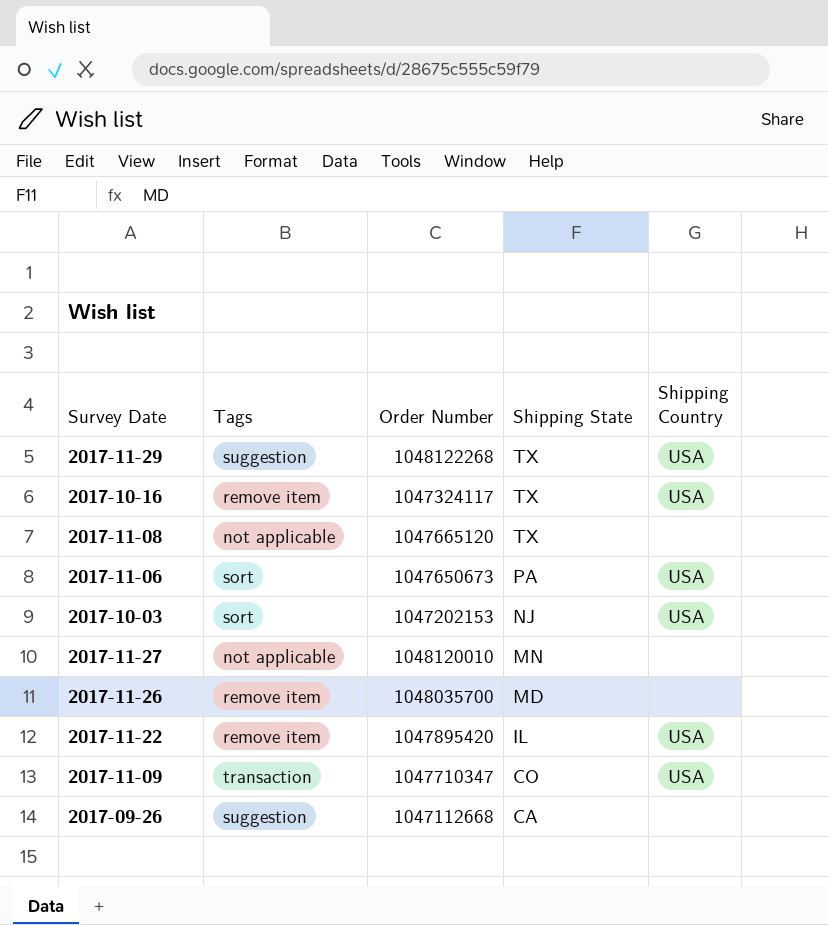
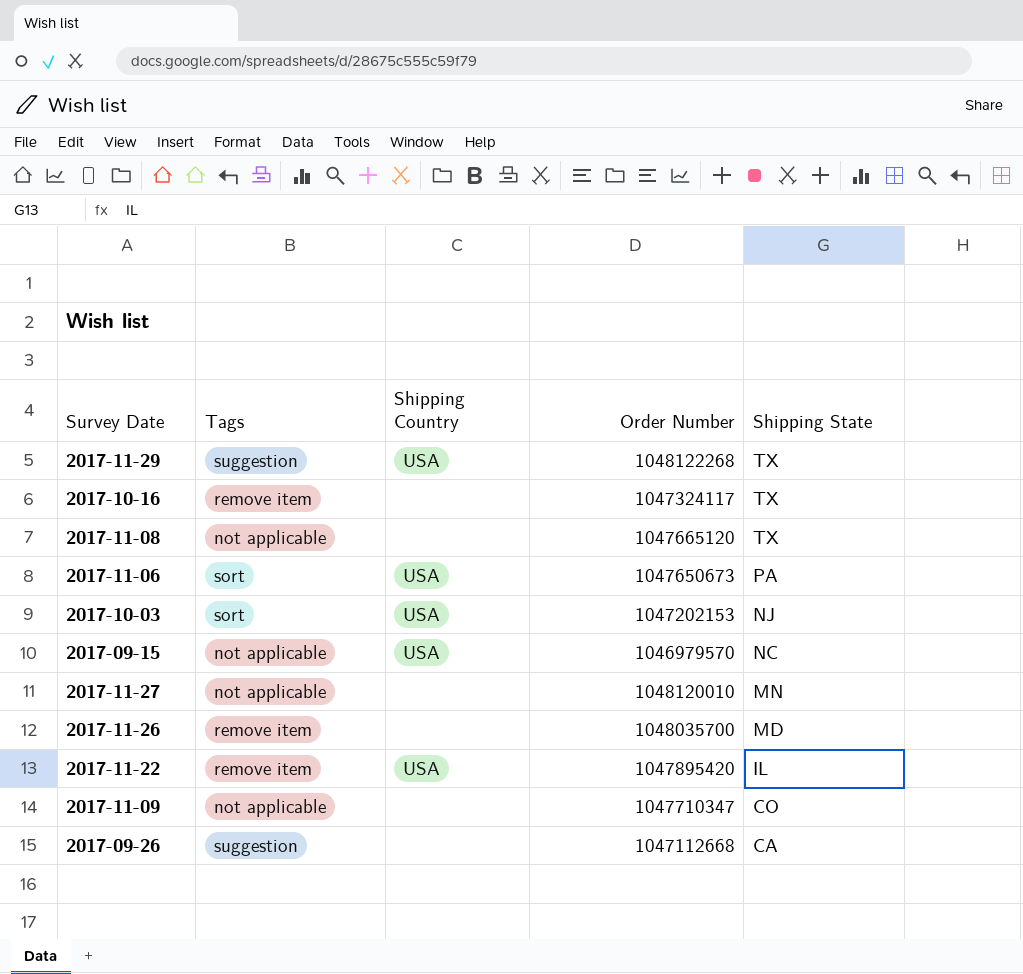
column Shipping Country | position: 5 -> 3
2017-10-16 | Shipping Country: USA -> none
row 2017-09-15: none -> not applicable | USA | 1046979570 | NC
2017-11-09 | Tags: transaction -> not applicable
2017-11-09 | Shipping Country: USA -> none

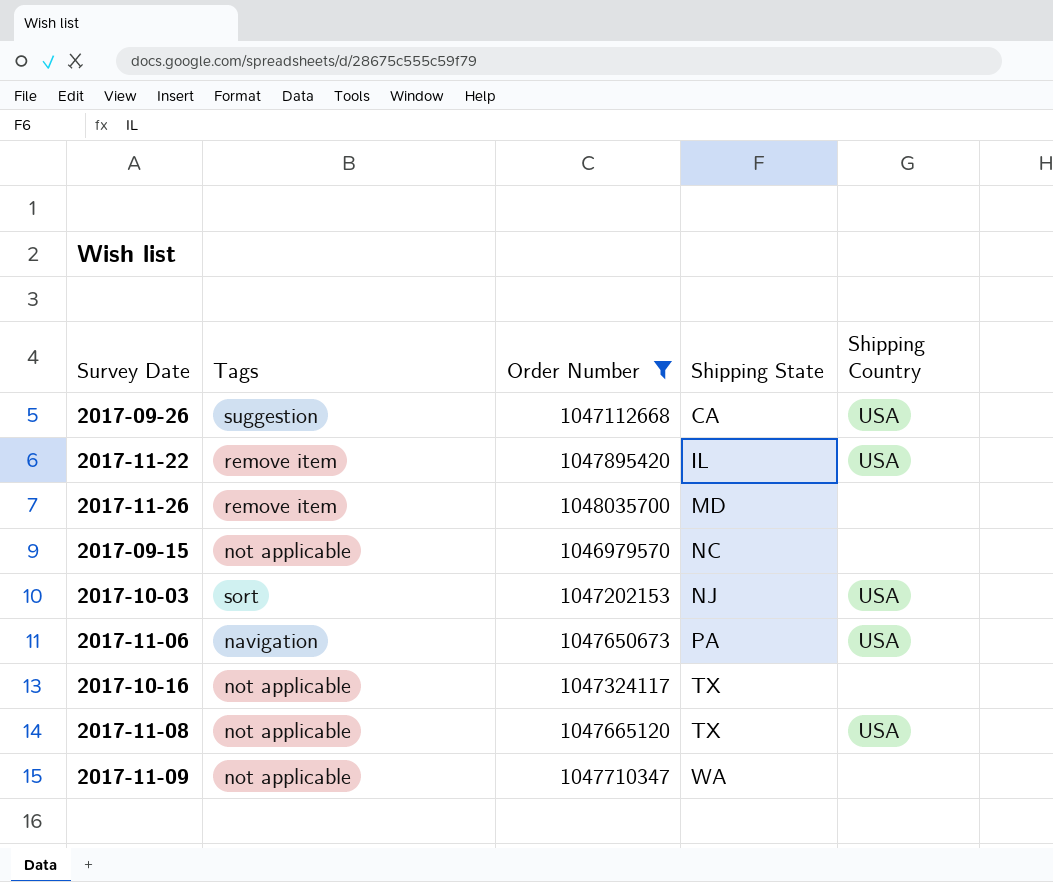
filter: none -> Order Number <= 1048035700
row order: Shipping State descending -> Shipping State ascending
column Shipping Country | position: 3 -> 5
2017-09-26 | Shipping Country: none -> USA
2017-09-15 | Shipping Country: USA -> none
2017-11-06 | Tags: sort -> navigation
2017-10-16 | Tags: remove item -> not applicable
2017-11-08 | Shipping Country: none -> USA
2017-11-09 | Shipping State: CO -> WA

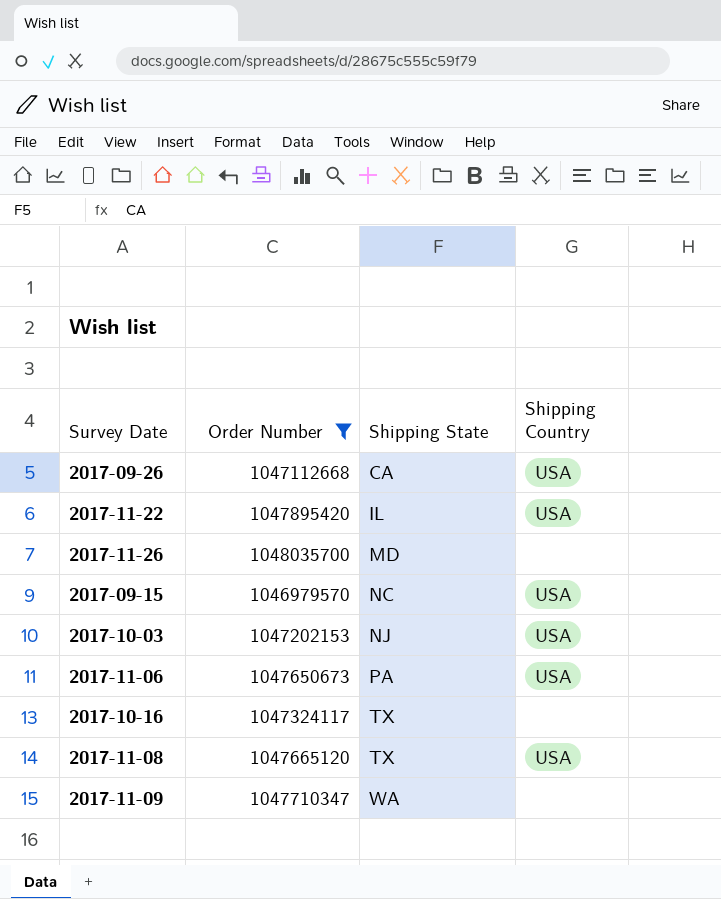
column Tags | position: 2 -> none
2017-09-15 | Shipping Country: none -> USA

